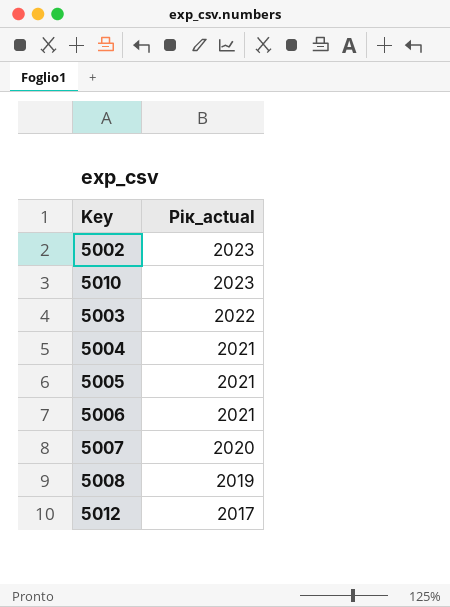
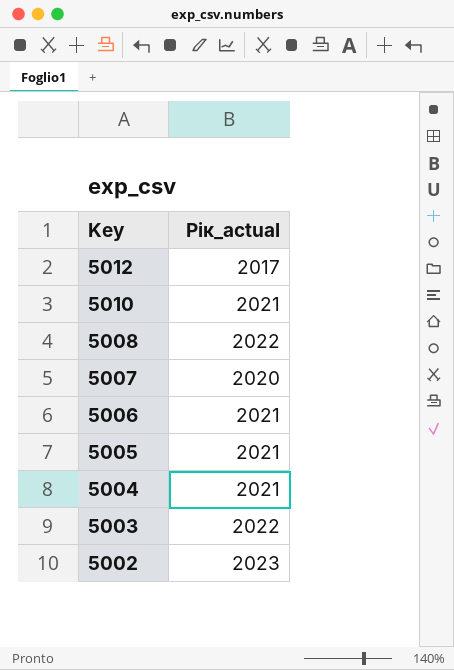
row order: Рік_actual descending -> Key descending
5010 | Рік_actual: 2023 -> 2021
5008 | Рік_actual: 2019 -> 2022

